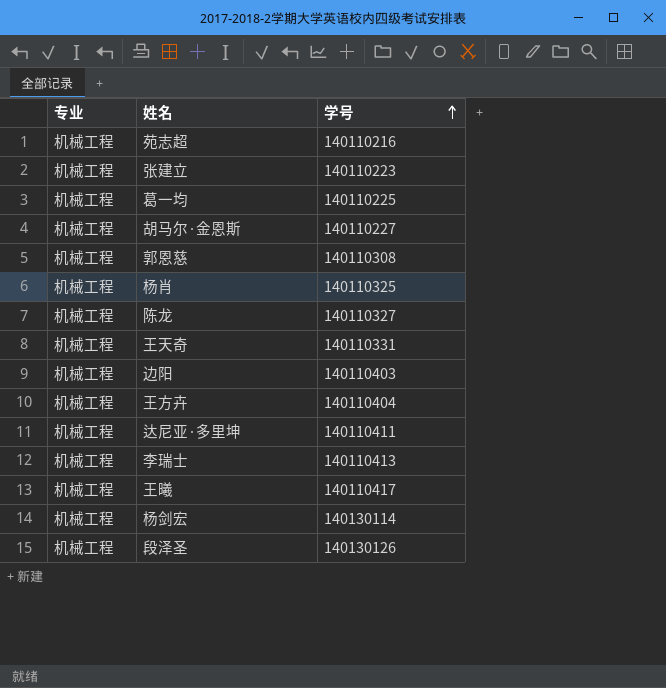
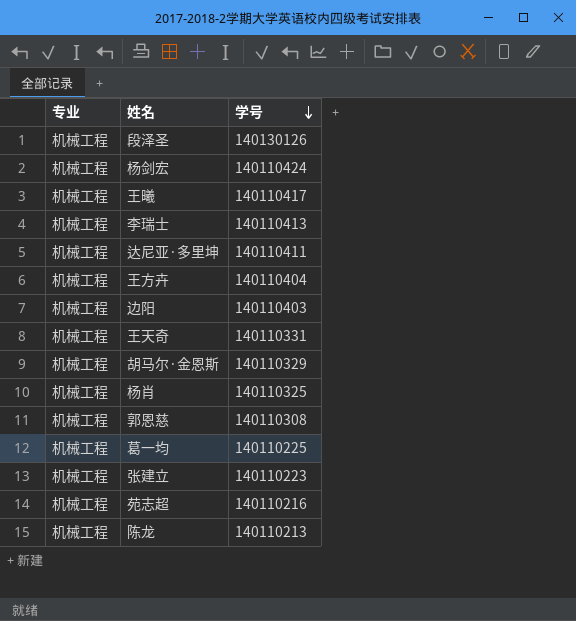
row order: 学号 ascending -> 学号 descending
杨剑宏 | 学号: 140130114 -> 140110424
胡马尔·金恩斯 | 学号: 140110227 -> 140110329
陈龙 | 学号: 140110327 -> 140110213

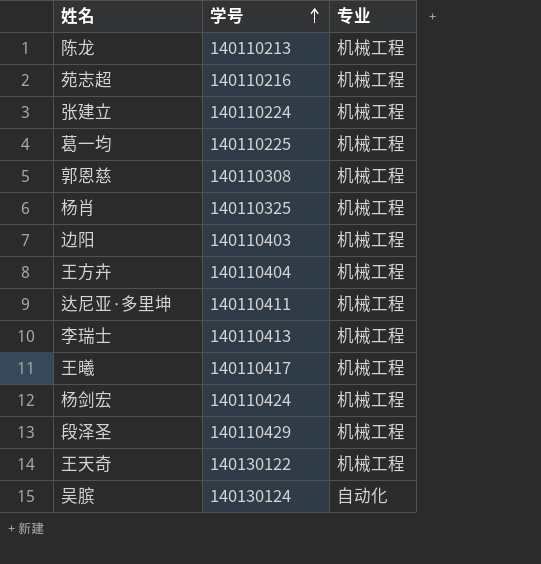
row order: 学号 descending -> 学号 ascending
column 专业 | position: 1 -> 3
row 胡马尔·金恩斯: 机械工程 | 140110329 -> none
张建立 | 学号: 140110223 -> 140110224
段泽圣 | 学号: 140130126 -> 140110429
王天奇 | 学号: 140110331 -> 140130122
row 吴膑: none -> 140130124 | 自动化

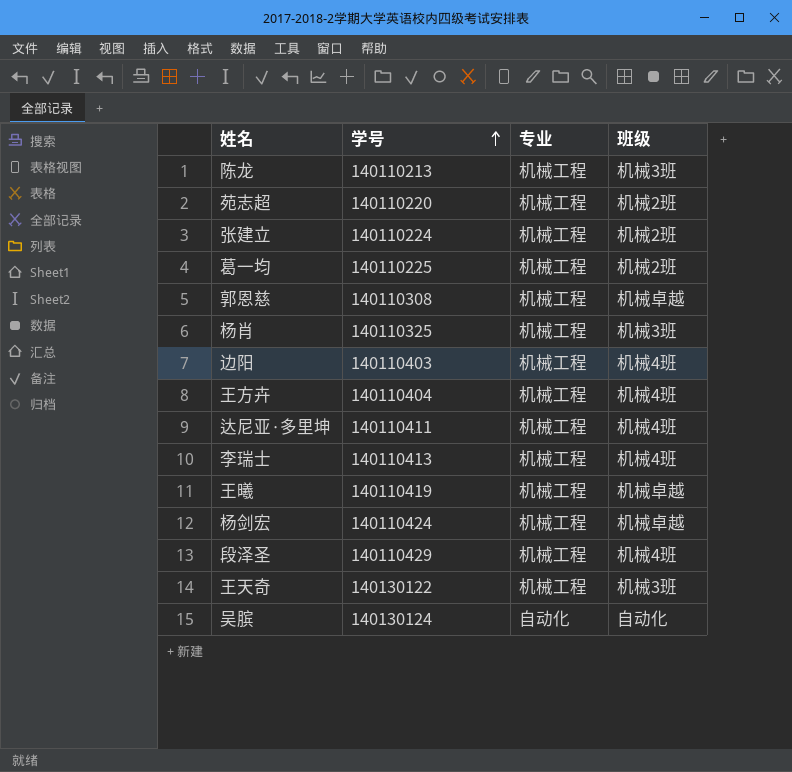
column 班级 | position: none -> 4
苑志超 | 学号: 140110216 -> 140110220
王曦 | 学号: 140110417 -> 140110419

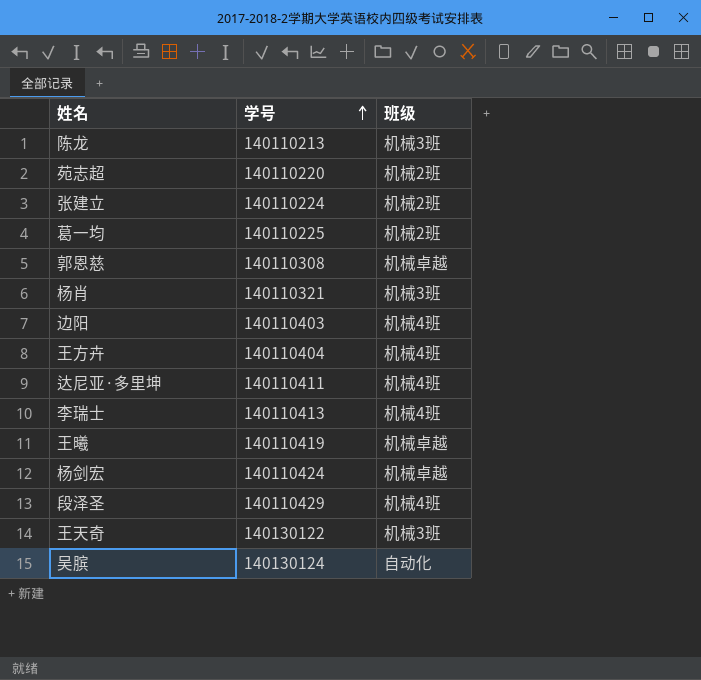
column 专业 | position: 3 -> none
杨肖 | 学号: 140110325 -> 140110321

